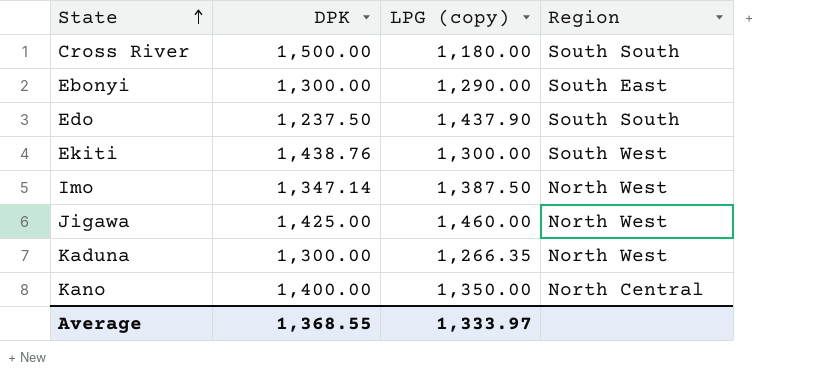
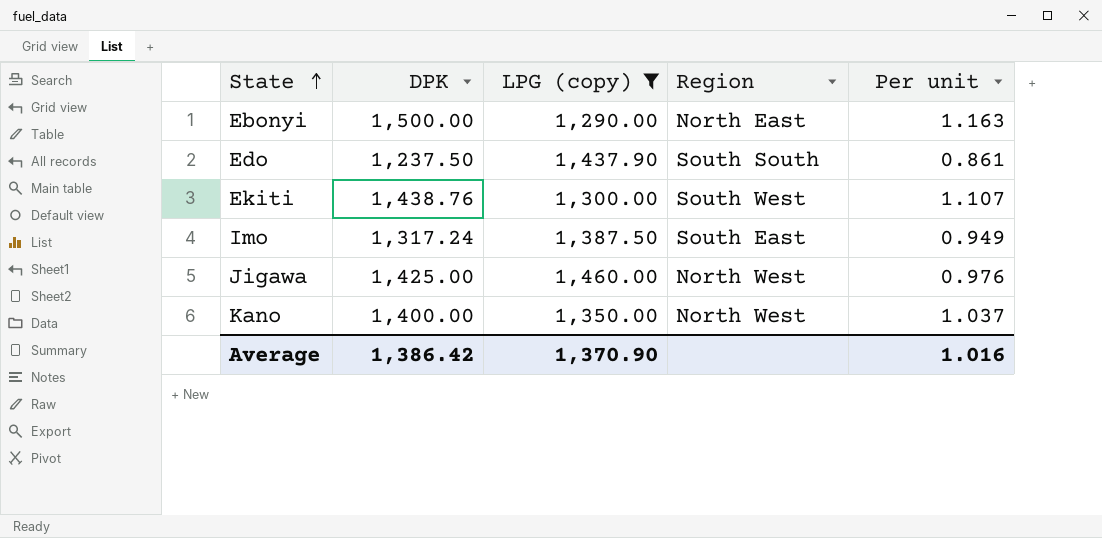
filter: none -> LPG (copy) >= 1,290.00
column Per unit | formula: none -> [DPK] / [LPG (copy)]
Ebonyi | DPK: 1,300.00 -> 1,500.00
Ebonyi | Region: South East -> North East
Imo | DPK: 1,347.14 -> 1,317.24
Imo | Region: North West -> South East
Kano | Region: North Central -> North West
Average | DPK: 1,368.55 -> 1,386.42
Average | LPG (copy): 1,333.97 -> 1,370.90

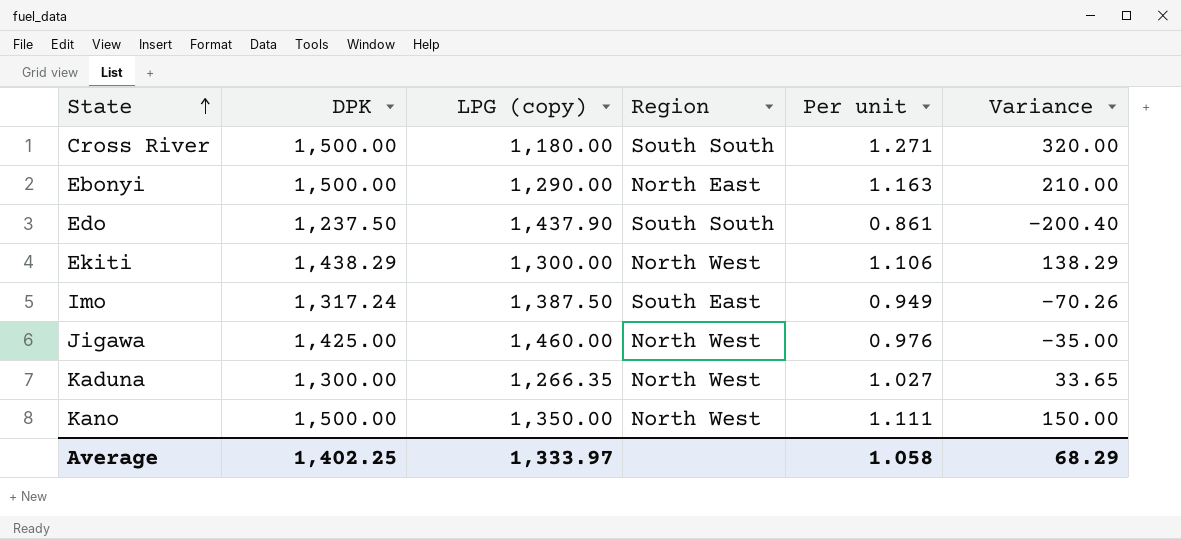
filter: LPG (copy) >= 1,290.00 -> none
column Variance | formula: none -> [DPK] - [LPG (copy)]
Ekiti | DPK: 1,438.76 -> 1,438.29
Ekiti | Region: South West -> North West
Ekiti | Per unit: 1.107 -> 1.106
Kano | DPK: 1,400.00 -> 1,500.00
Kano | Per unit: 1.037 -> 1.111
Average | DPK: 1,386.42 -> 1,402.25
Average | LPG (copy): 1,370.90 -> 1,333.97
Average | Per unit: 1.016 -> 1.058

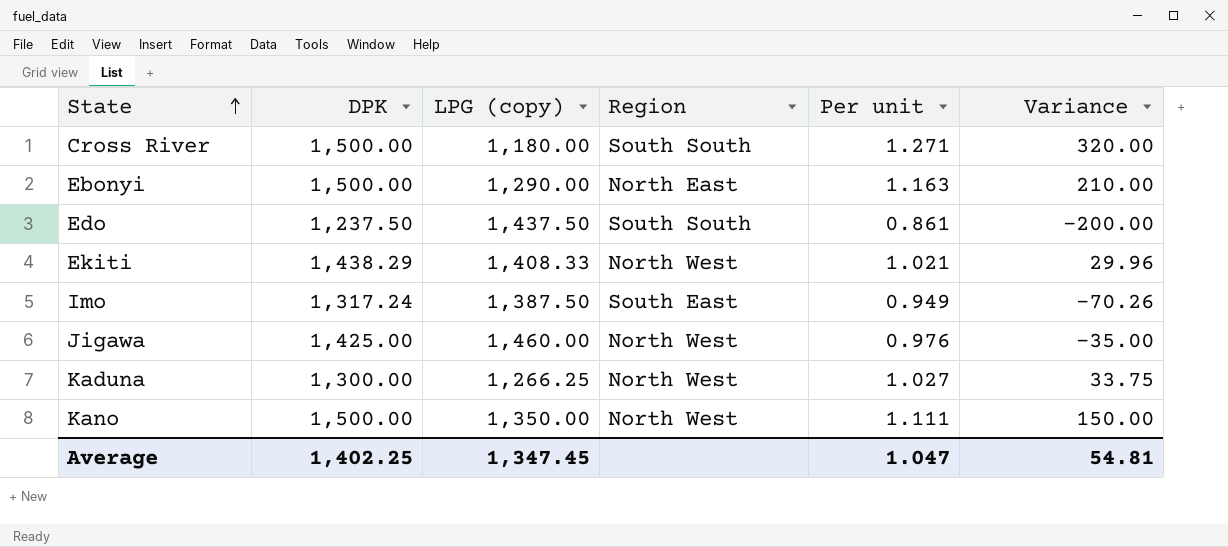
Edo | LPG (copy): 1,437.90 -> 1,437.50
Edo | Variance: -200.40 -> -200.00
Ekiti | LPG (copy): 1,300.00 -> 1,408.33
Ekiti | Per unit: 1.106 -> 1.021
Ekiti | Variance: 138.29 -> 29.96
Kaduna | LPG (copy): 1,266.35 -> 1,266.25
Kaduna | Variance: 33.65 -> 33.75
Average | LPG (copy): 1,333.97 -> 1,347.45
Average | Per unit: 1.058 -> 1.047
Average | Variance: 68.29 -> 54.81

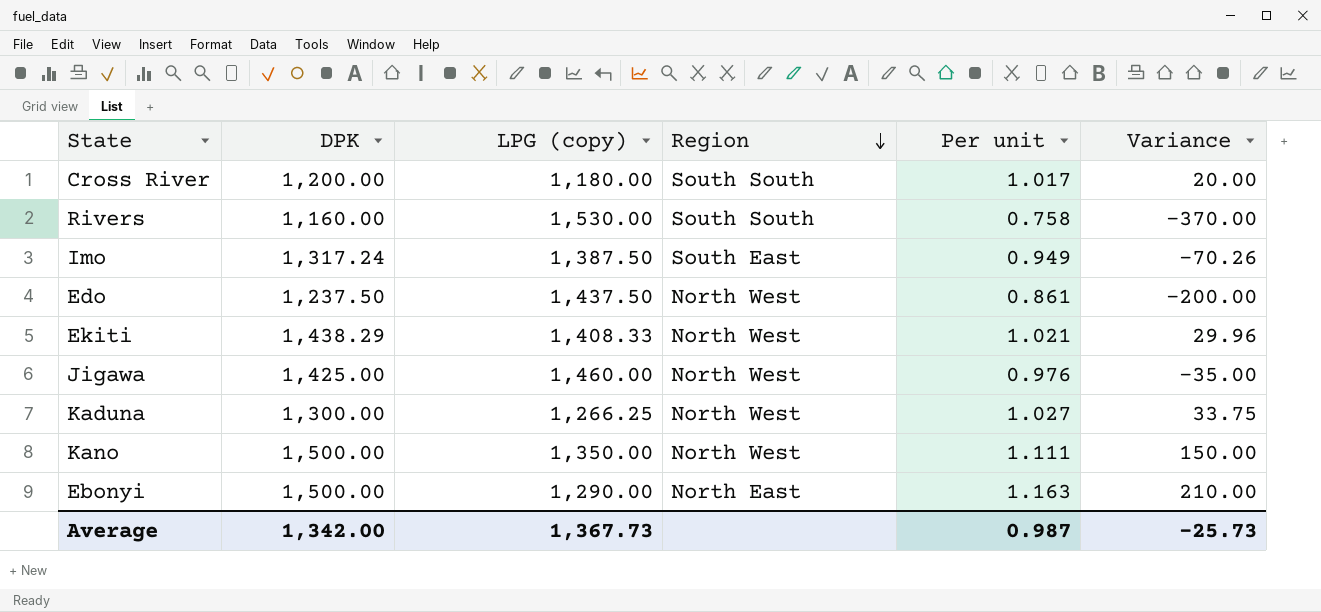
row order: State ascending -> Region descending
Cross River | DPK: 1,500.00 -> 1,200.00
Cross River | Per unit: 1.271 -> 1.017
Cross River | Variance: 320.00 -> 20.00
row Rivers: none -> 1,160.00 | 1,530.00 | South South | 0.758 | -370.00
Edo | Region: South South -> North West
Average | DPK: 1,402.25 -> 1,342.00
Average | LPG (copy): 1,347.45 -> 1,367.73
Average | Per unit: 1.047 -> 0.987
Average | Variance: 54.81 -> -25.73

